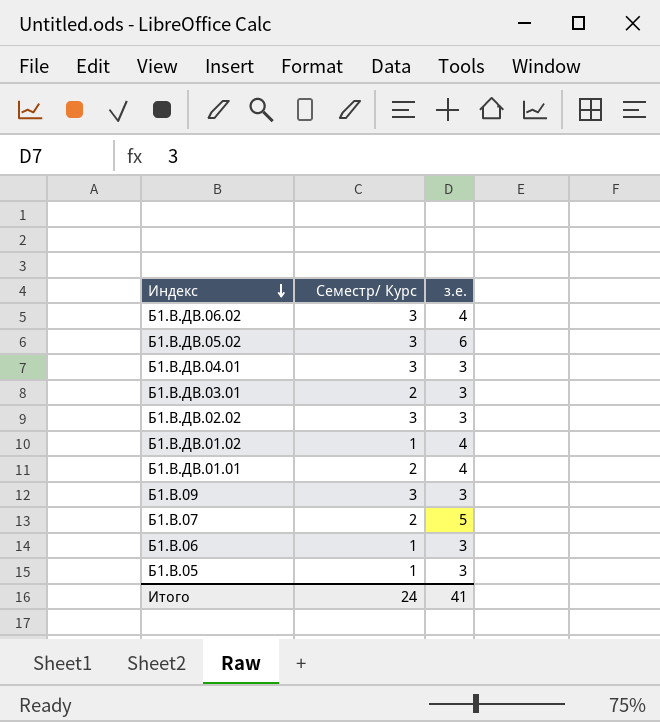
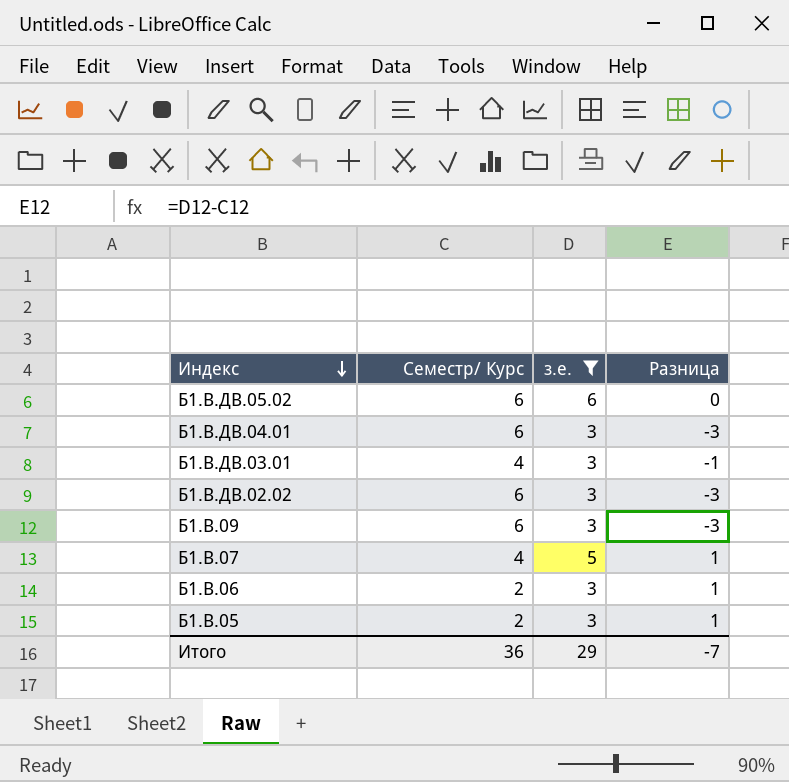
filter: none -> з.е. != 4
column Разница | formula: none -> [з.е.] - [Семестр/ Курс]
Б1.В.ДВ.05.02 | Семестр/ Курс: 3 -> 6
Б1.В.ДВ.04.01 | Семестр/ Курс: 3 -> 6
Б1.В.ДВ.03.01 | Семестр/ Курс: 2 -> 4
Б1.В.ДВ.02.02 | Семестр/ Курс: 3 -> 6
Б1.В.09 | Семестр/ Курс: 3 -> 6
Б1.В.07 | Семестр/ Курс: 2 -> 4
Б1.В.06 | Семестр/ Курс: 1 -> 2
Б1.В.05 | Семестр/ Курс: 1 -> 2
Итого | Семестр/ Курс: 24 -> 36
Итого | з.е.: 41 -> 29

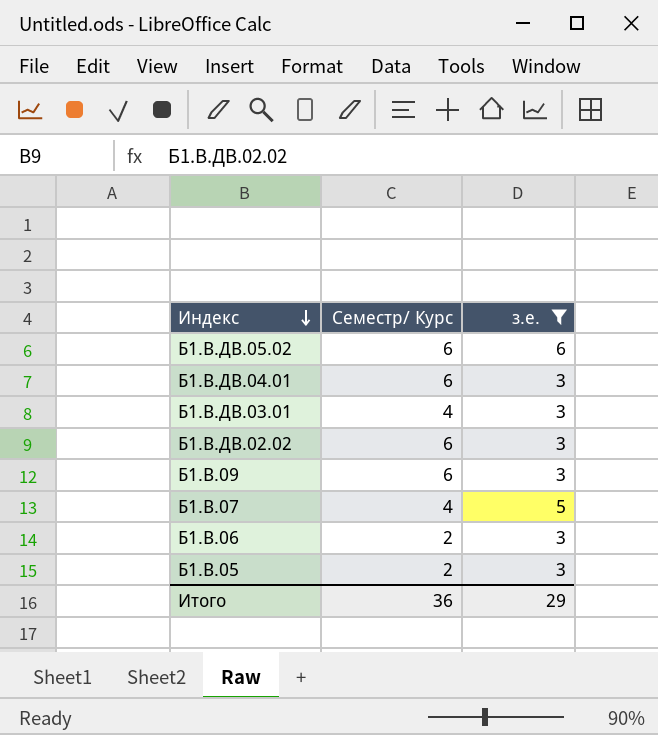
column Разница | formula: [з.е.] - [Семестр/ Курс] -> none

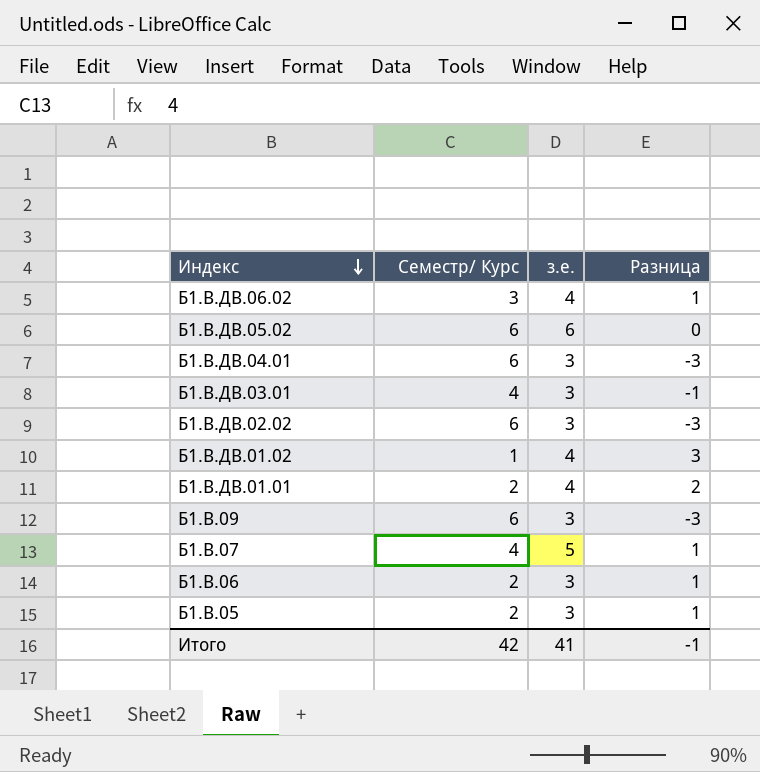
filter: з.е. != 4 -> none
column Разница | formula: none -> [з.е.] - [Семестр/ Курс]
Итого | Семестр/ Курс: 36 -> 42
Итого | з.е.: 29 -> 41

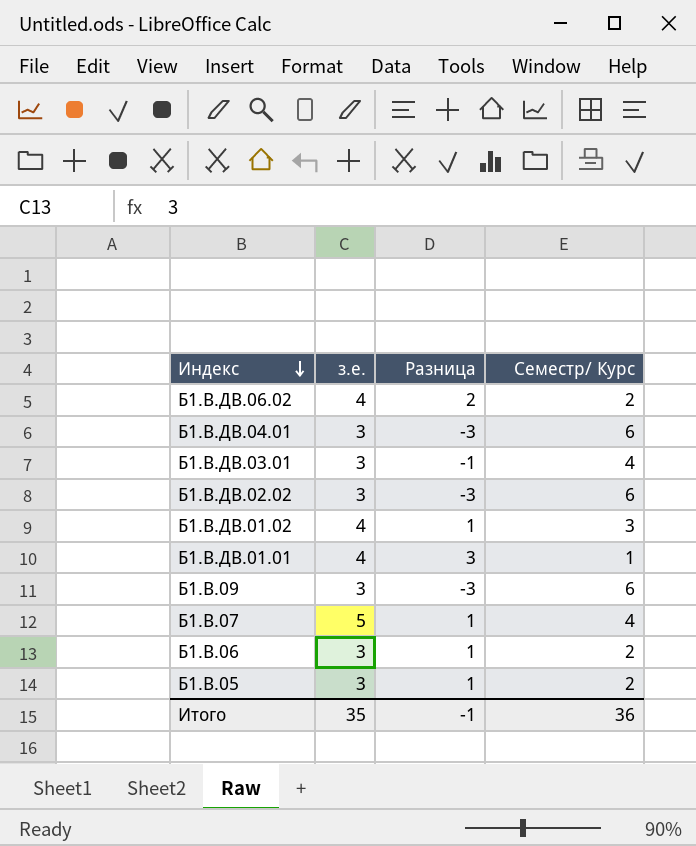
column Семестр/ Курс | position: 2 -> 4
row Б1.В.ДВ.05.02: 6 | 6 | 0 -> none
Б1.В.ДВ.06.02 | Разница: 1 -> 2
Б1.В.ДВ.06.02 | Семестр/ Курс: 3 -> 2
Б1.В.ДВ.01.02 | Разница: 3 -> 1
Б1.В.ДВ.01.02 | Семестр/ Курс: 1 -> 3
Б1.В.ДВ.01.01 | Разница: 2 -> 3
Б1.В.ДВ.01.01 | Семестр/ Курс: 2 -> 1
Итого | з.е.: 41 -> 35
Итого | Семестр/ Курс: 42 -> 36

